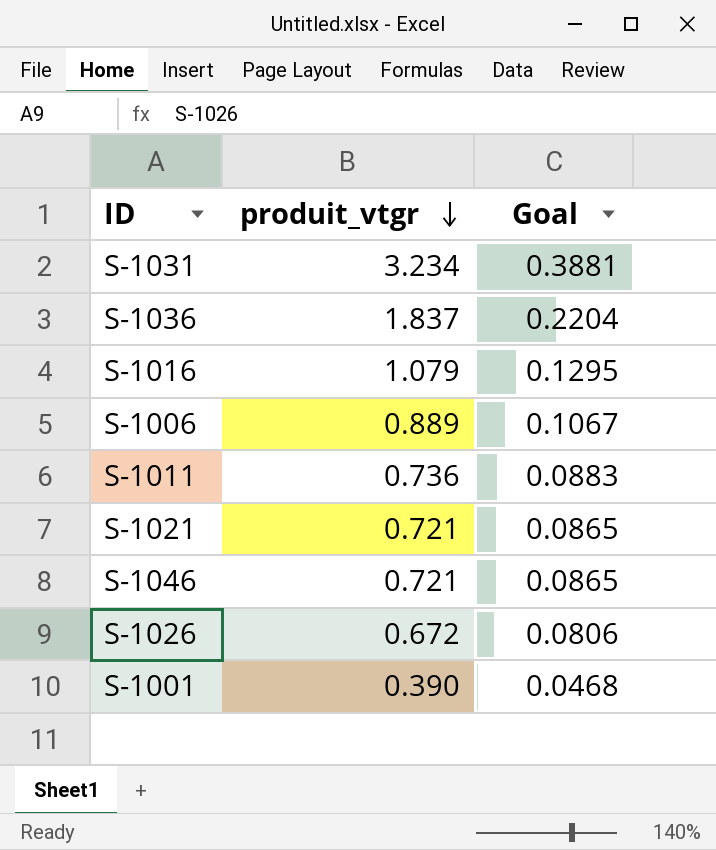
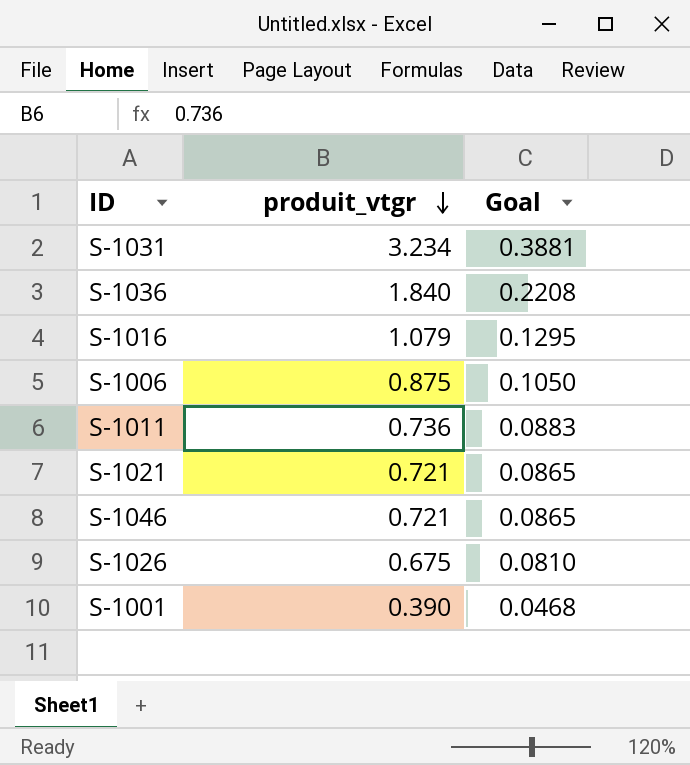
S-1036 | produit_vtgr: 1.837 -> 1.840
S-1036 | Goal: 0.2204 -> 0.2208
S-1006 | produit_vtgr: 0.889 -> 0.875
S-1006 | Goal: 0.1067 -> 0.1050
S-1026 | produit_vtgr: 0.672 -> 0.675
S-1026 | Goal: 0.0806 -> 0.0810

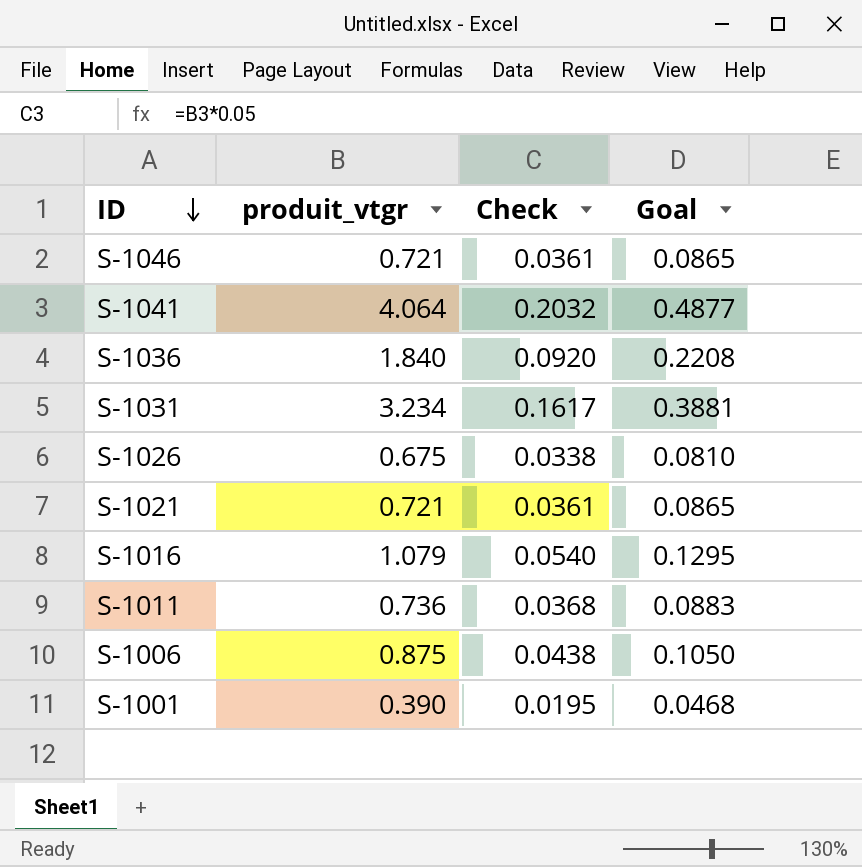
row order: produit_vtgr descending -> ID descending
column Check | formula: none -> [produit_vtgr] * 0.05
row S-1041: none -> 4.064 | 0.2032 | 0.4877

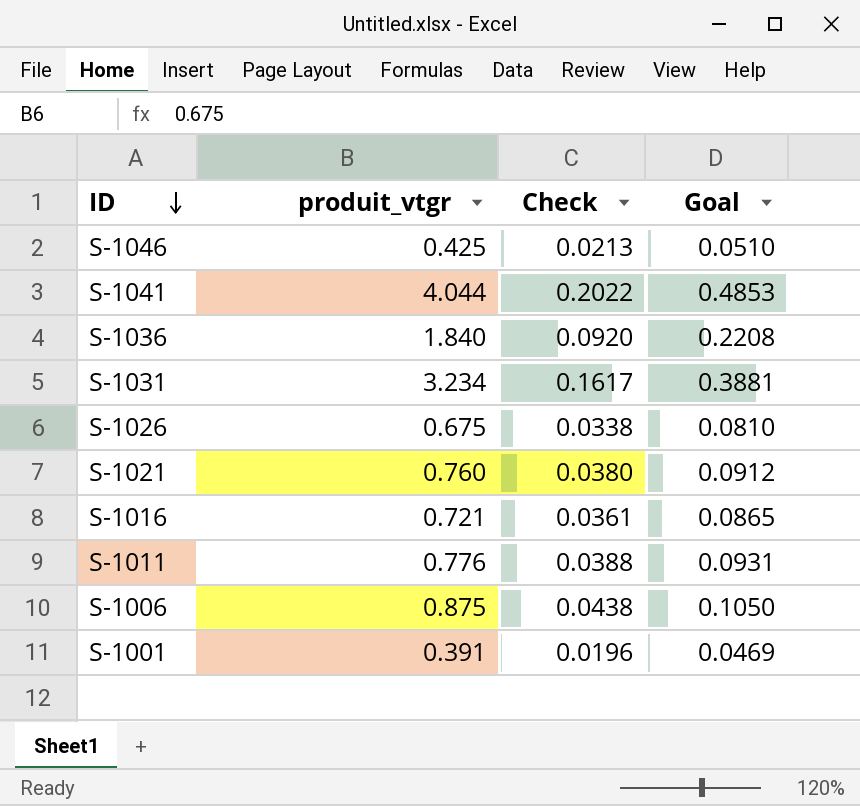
S-1046 | produit_vtgr: 0.721 -> 0.425
S-1046 | Check: 0.0361 -> 0.0213
S-1046 | Goal: 0.0865 -> 0.0510
S-1041 | produit_vtgr: 4.064 -> 4.044
S-1041 | Check: 0.2032 -> 0.2022
S-1041 | Goal: 0.4877 -> 0.4853
S-1021 | produit_vtgr: 0.721 -> 0.760
S-1021 | Check: 0.0361 -> 0.0380
S-1021 | Goal: 0.0865 -> 0.0912
S-1016 | produit_vtgr: 1.079 -> 0.721
S-1016 | Check: 0.0540 -> 0.0361
S-1016 | Goal: 0.1295 -> 0.0865
S-1011 | produit_vtgr: 0.736 -> 0.776
S-1011 | Check: 0.0368 -> 0.0388
S-1011 | Goal: 0.0883 -> 0.0931
S-1001 | produit_vtgr: 0.390 -> 0.391
S-1001 | Check: 0.0195 -> 0.0196
S-1001 | Goal: 0.0468 -> 0.0469

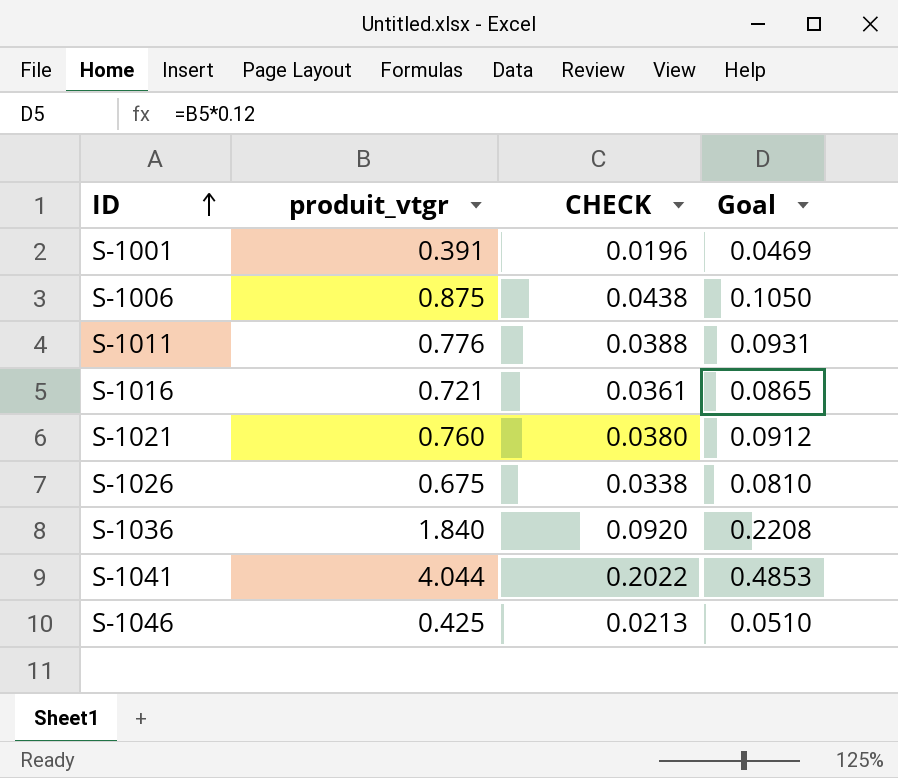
row order: ID descending -> ID ascending
column name: Check -> CHECK
row S-1031: 3.234 | 0.1617 | 0.3881 -> none

